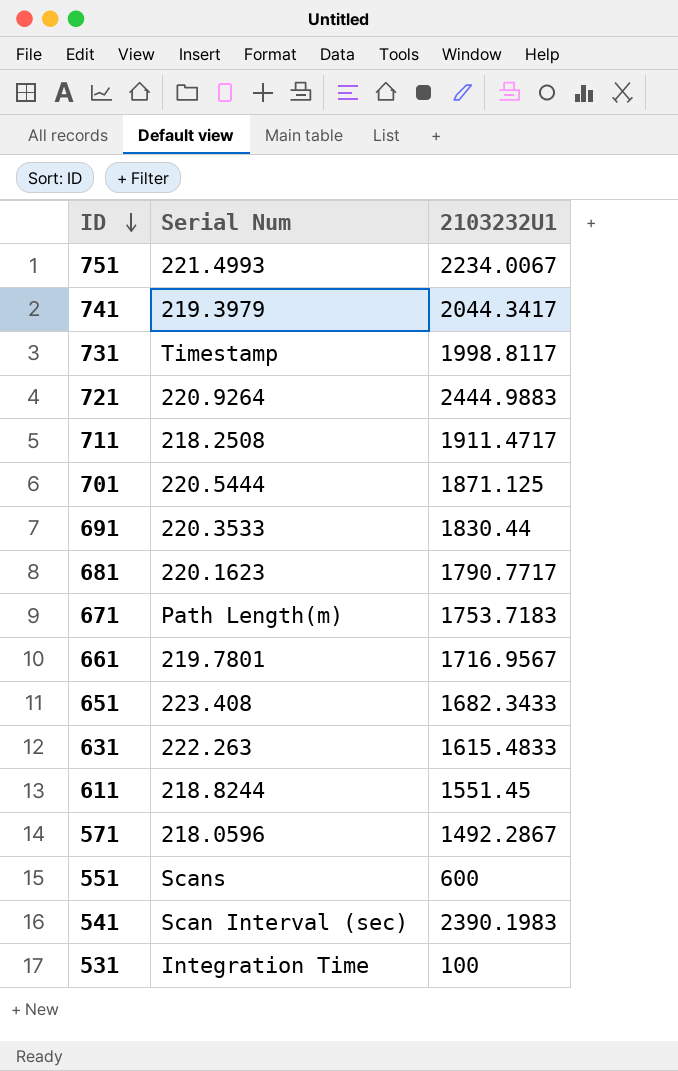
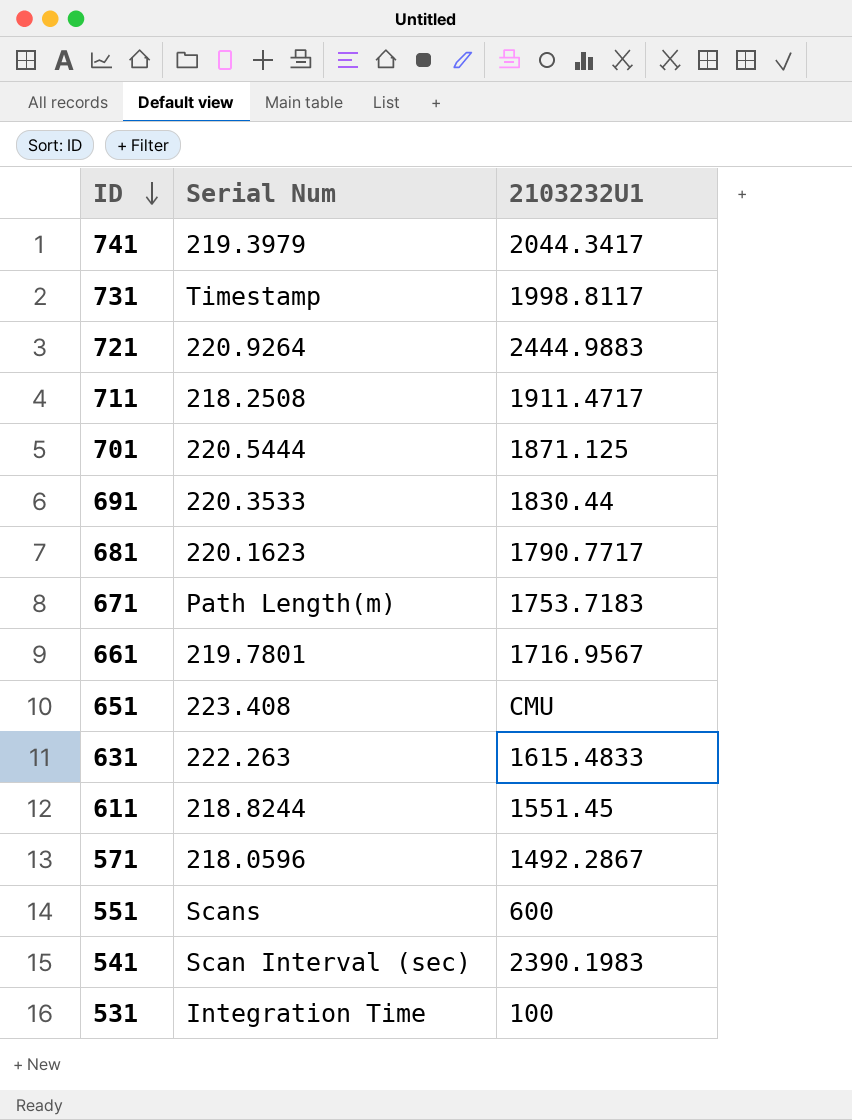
row 751: 221.4993 | 2234.0067 -> none
651 | 2103232U1: 1682.3433 -> CMU

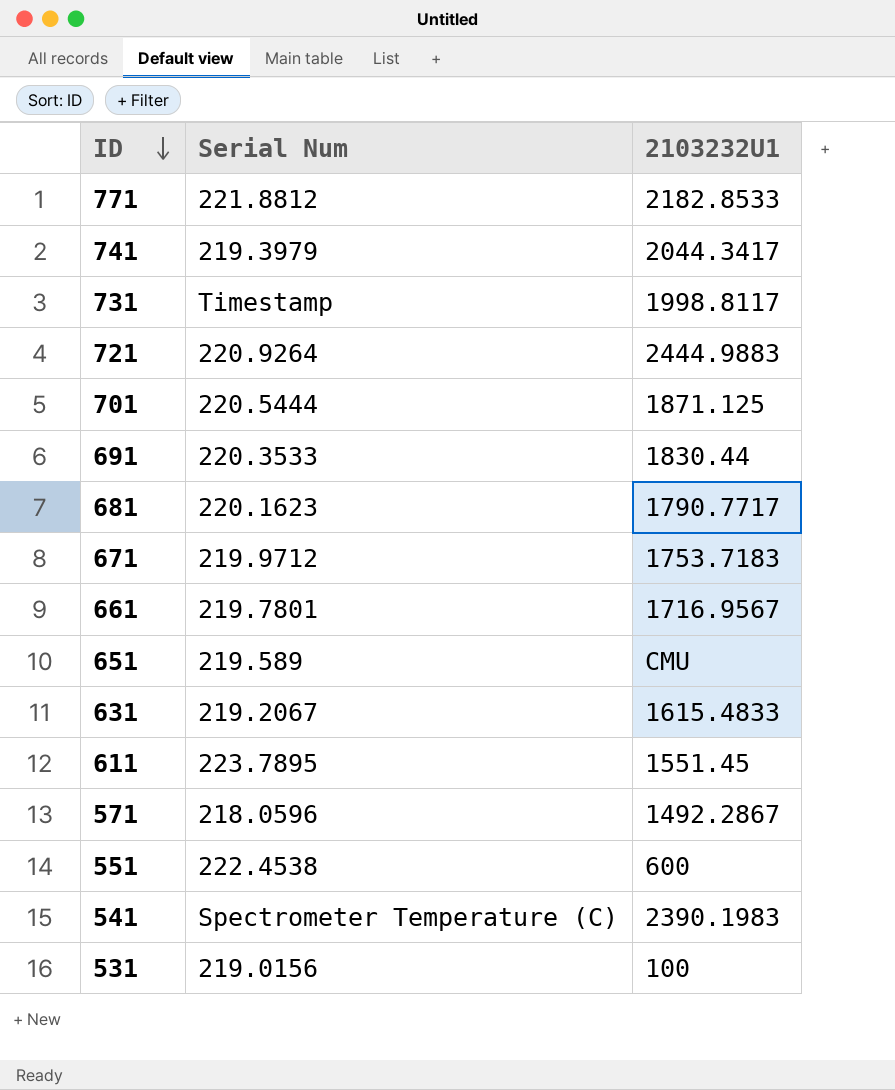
row 711: 218.2508 | 1911.4717 -> none
row 771: none -> 221.8812 | 2182.8533
671 | Serial Num: Path Length(m) -> 219.9712
651 | Serial Num: 223.408 -> 219.589
631 | Serial Num: 222.263 -> 219.2067
611 | Serial Num: 218.8244 -> 223.7895
551 | Serial Num: Scans -> 222.4538
541 | Serial Num: Scan Interval (sec) -> Spectrometer Temperature (C)
531 | Serial Num: Integration Time -> 219.0156

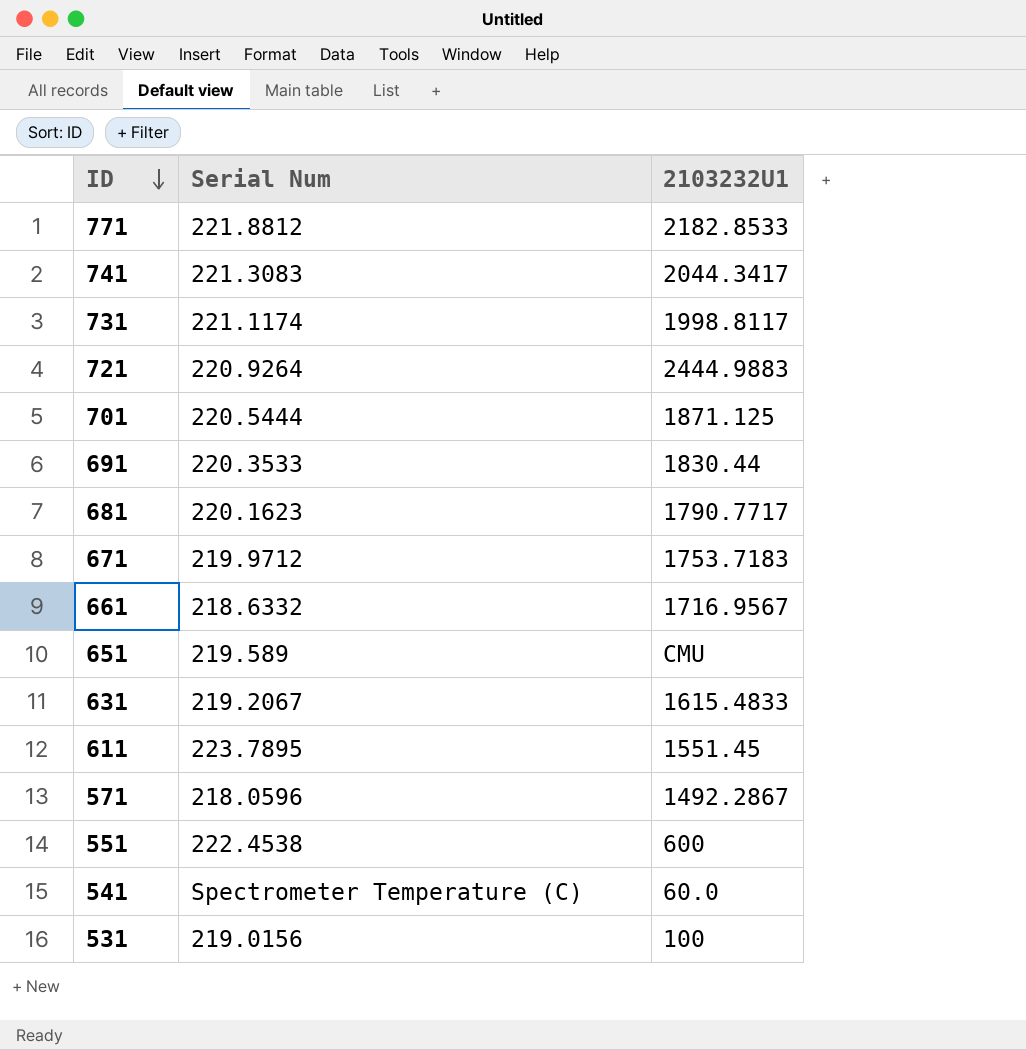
741 | Serial Num: 219.3979 -> 221.3083
731 | Serial Num: Timestamp -> 221.1174
661 | Serial Num: 219.7801 -> 218.6332
541 | 2103232U1: 2390.1983 -> 60.0

